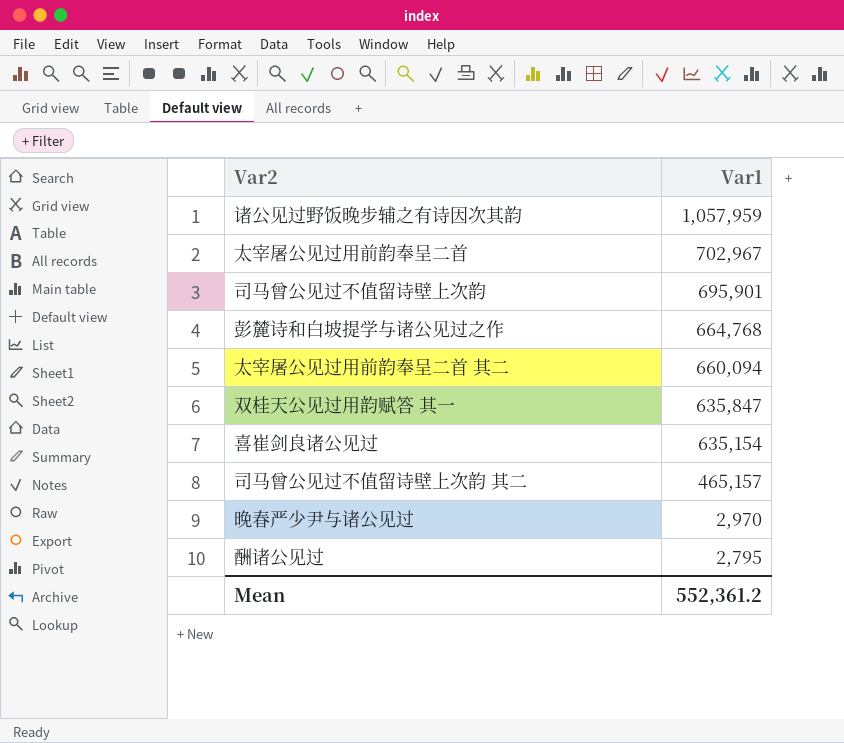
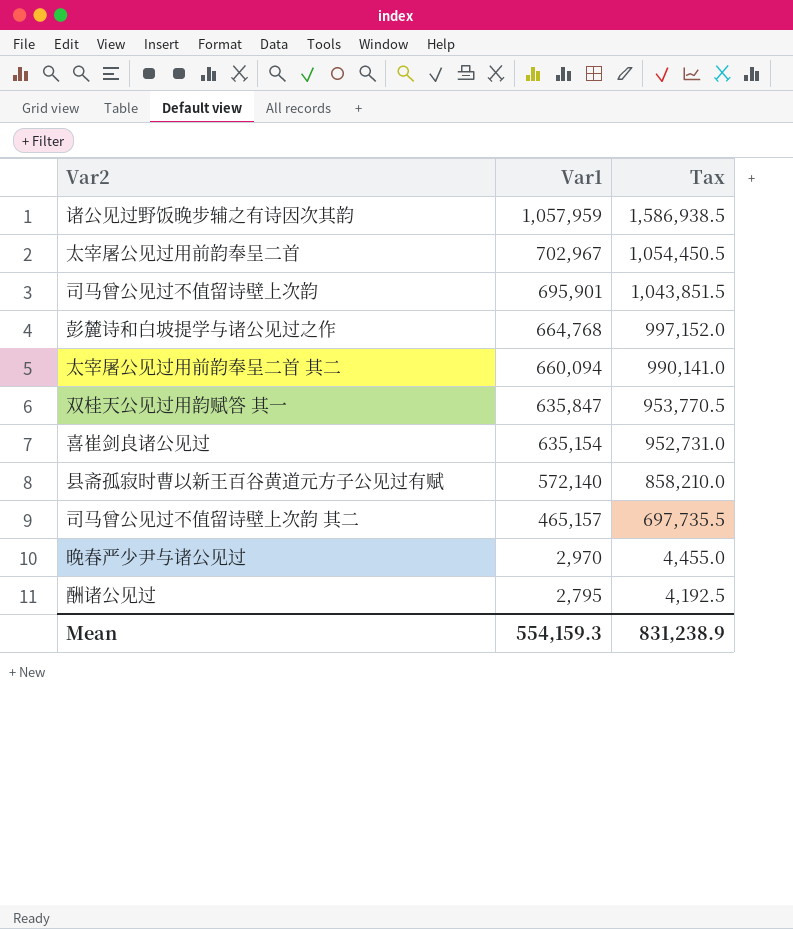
column Tax | formula: none -> [Var1] * 1.5
row 县斋孤寂时曹以新王百谷黄道元方子公见过有赋: none -> 572,140 | 858,210.0
Mean | Var1: 552,361.2 -> 554,159.3

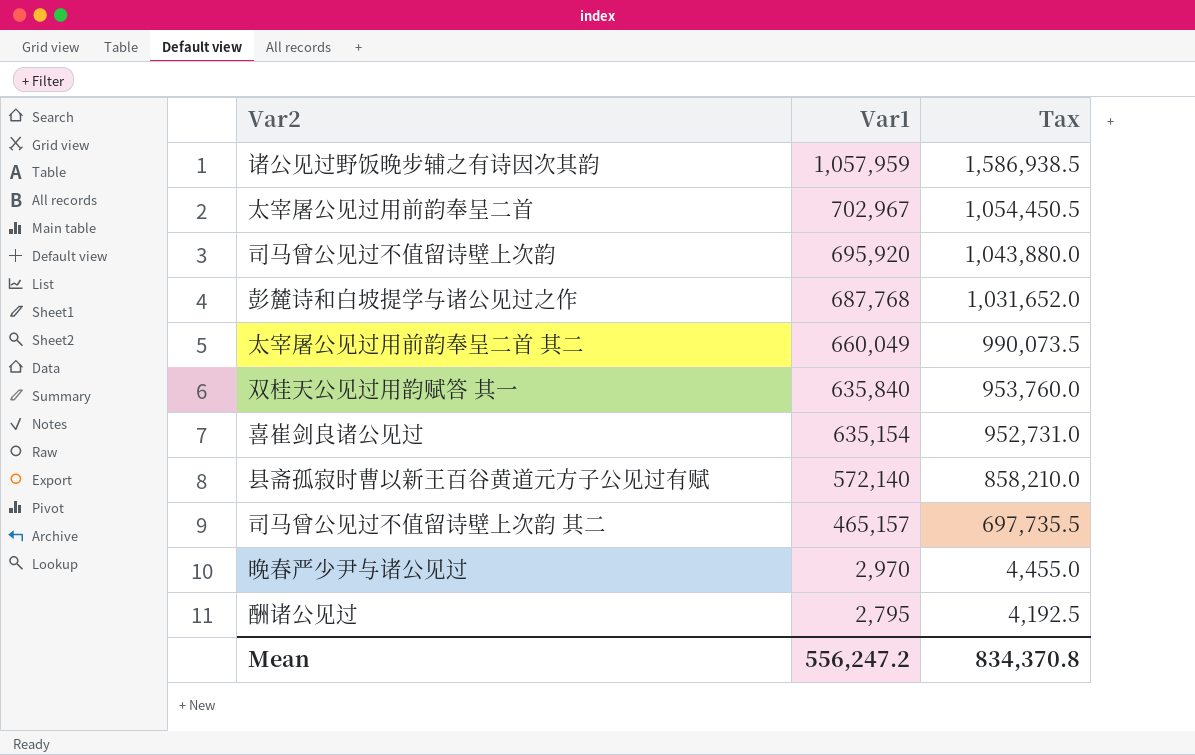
司马曾公见过不值留诗壁上次韵 | Var1: 695,901 -> 695,920
司马曾公见过不值留诗壁上次韵 | Tax: 1,043,851.5 -> 1,043,880.0
彭麓诗和白坡提学与诸公见过之作 | Var1: 664,768 -> 687,768
彭麓诗和白坡提学与诸公见过之作 | Tax: 997,152.0 -> 1,031,652.0
太宰屠公见过用前韵奉呈二首 其二 | Var1: 660,094 -> 660,049
太宰屠公见过用前韵奉呈二首 其二 | Tax: 990,141.0 -> 990,073.5
双桂天公见过用韵赋答 其一 | Var1: 635,847 -> 635,840
双桂天公见过用韵赋答 其一 | Tax: 953,770.5 -> 953,760.0
Mean | Var1: 554,159.3 -> 556,247.2
Mean | Tax: 831,238.9 -> 834,370.8

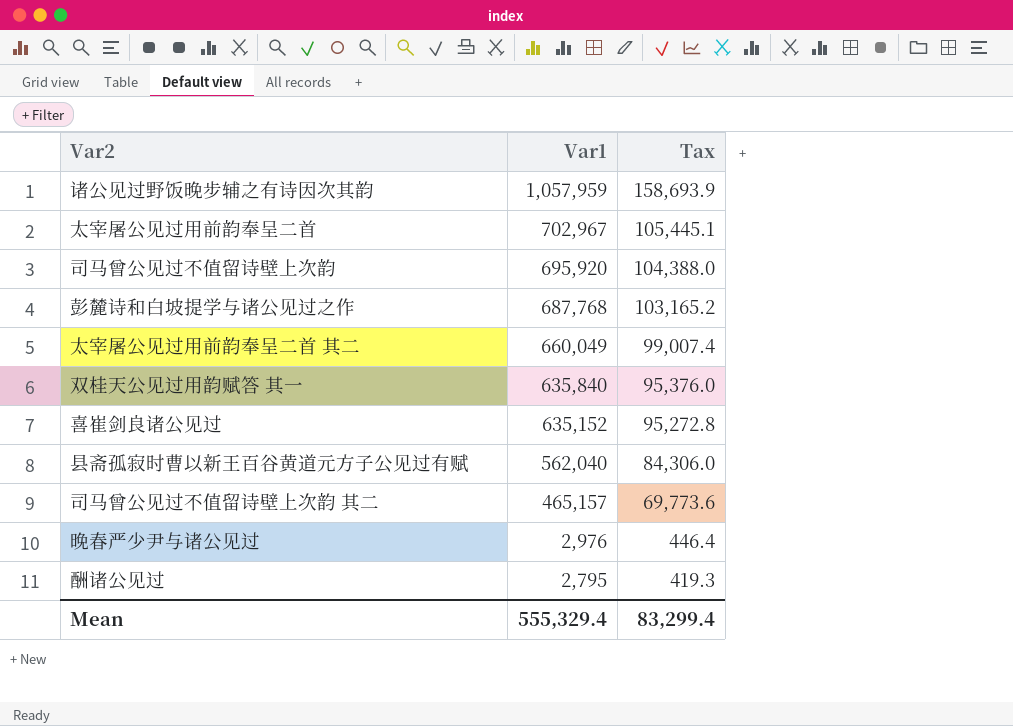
column Tax | formula: [Var1] * 1.5 -> [Var1] * 0.15
喜崔剑良诸公见过 | Var1: 635,154 -> 635,152
县斋孤寂时曹以新王百谷黄道元方子公见过有赋 | Var1: 572,140 -> 562,040
晚春严少尹与诸公见过 | Var1: 2,970 -> 2,976
Mean | Var1: 556,247.2 -> 555,329.4
Mean | Tax: 834,370.8 -> 83,299.4

